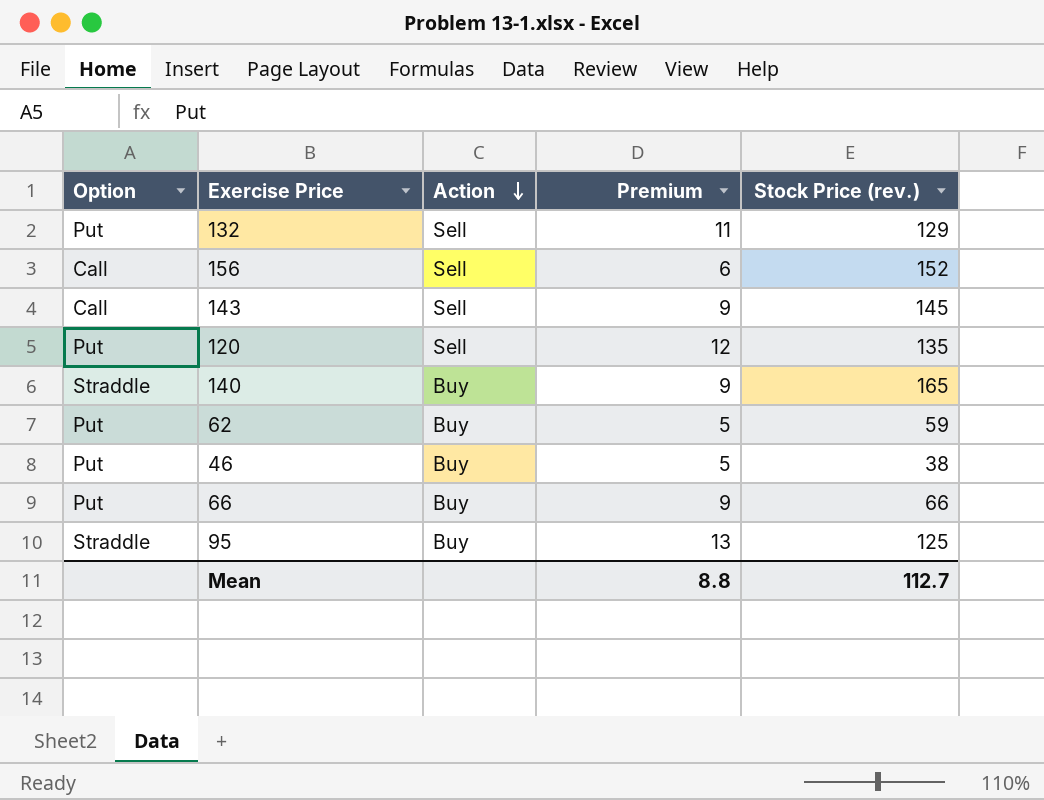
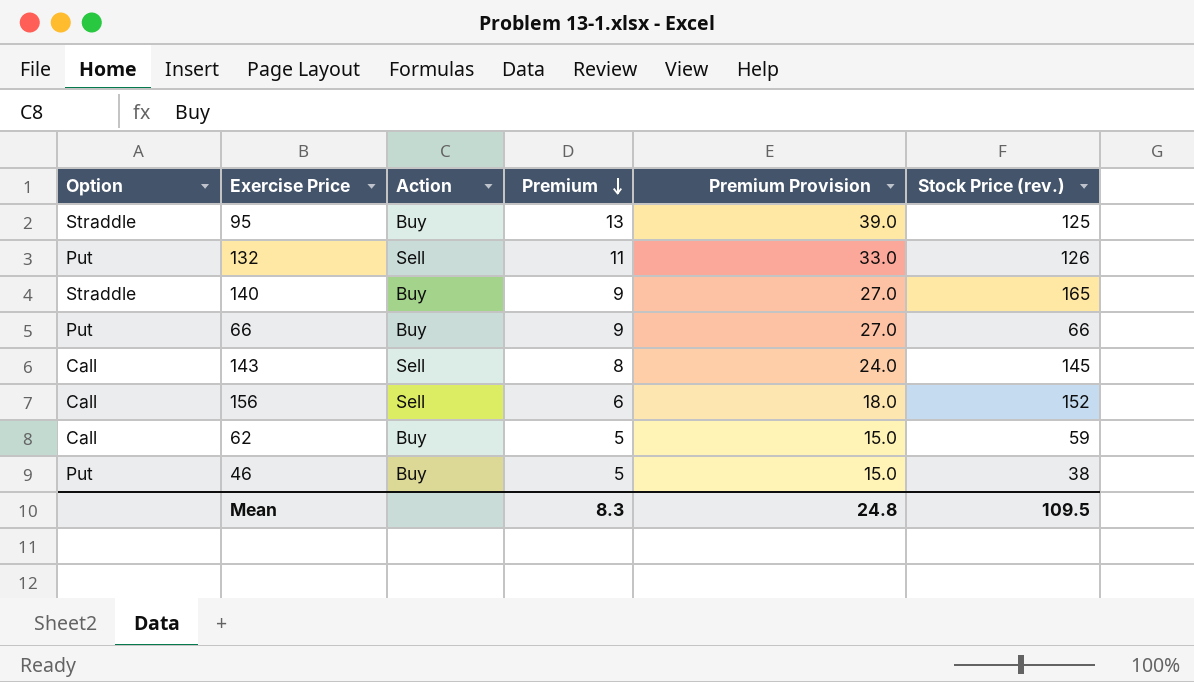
row order: Action descending -> Premium descending
column Premium Provision | formula: none -> [Premium] * 3
row 120: Put | Sell | 12 | 135 -> none
132 | Stock Price (rev.): 129 -> 126
143 | Premium: 9 -> 8
62 | Option: Put -> Call
Mean | Premium: 8.8 -> 8.3
Mean | Stock Price (rev.): 112.7 -> 109.5

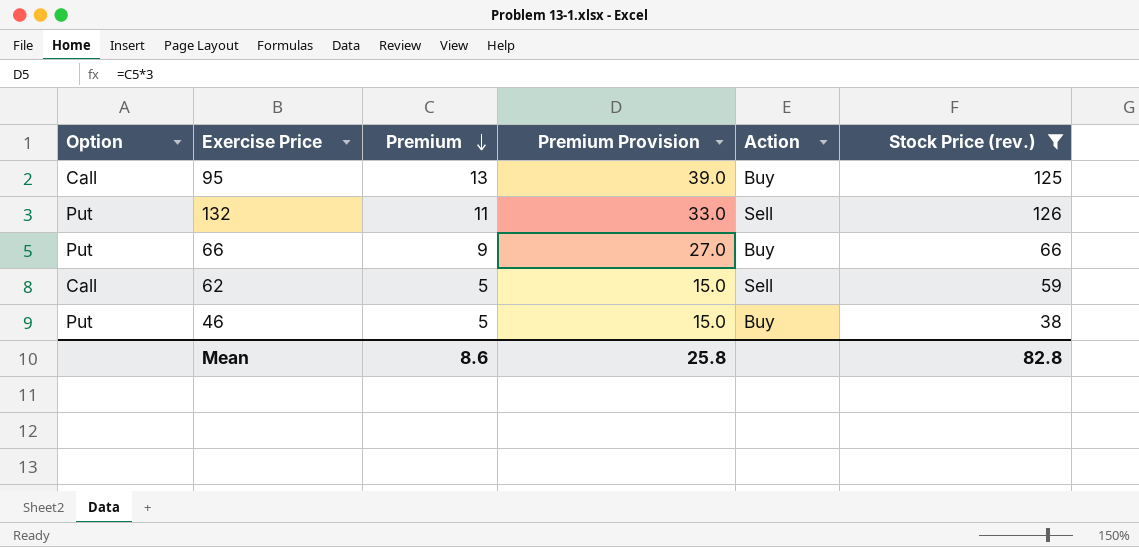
filter: none -> Stock Price (rev.) <= 126
column Action | position: 3 -> 5
95 | Option: Straddle -> Call
62 | Action: Buy -> Sell
Mean | Premium: 8.3 -> 8.6
Mean | Premium Provision: 24.8 -> 25.8
Mean | Stock Price (rev.): 109.5 -> 82.8

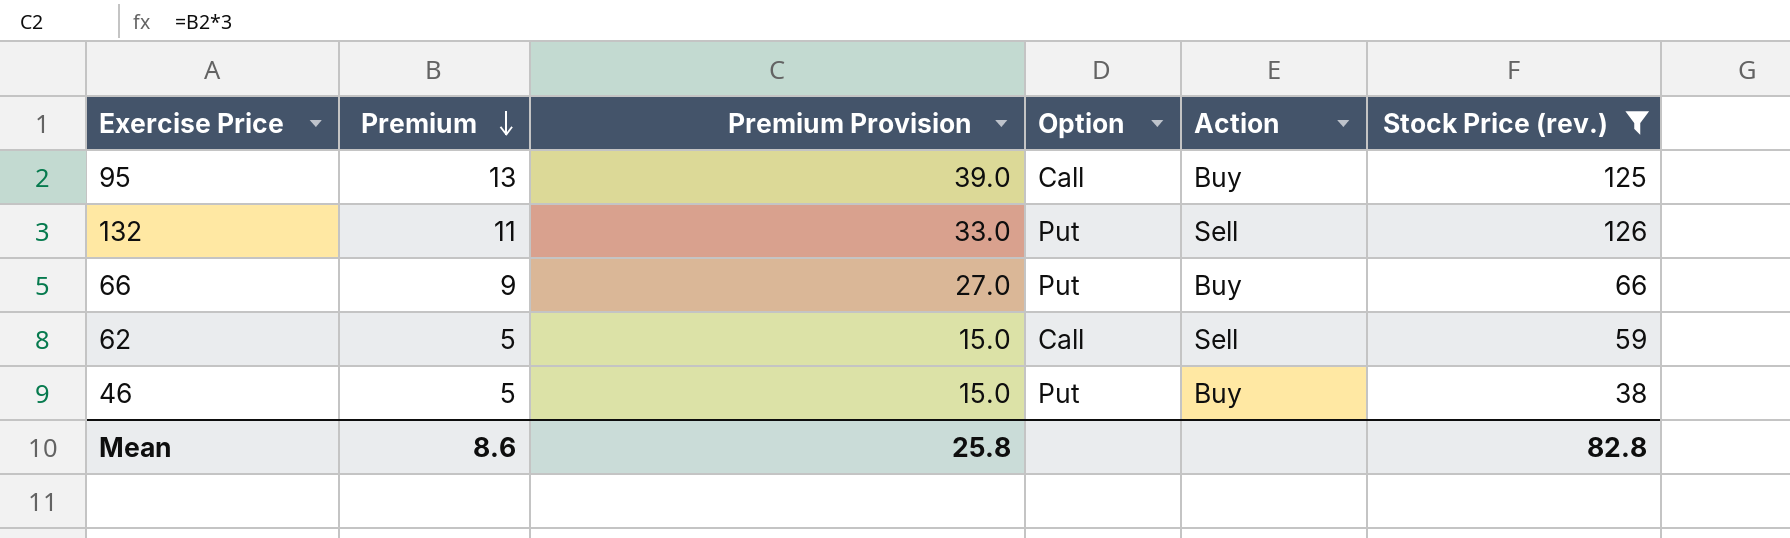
column Option | position: 1 -> 4

